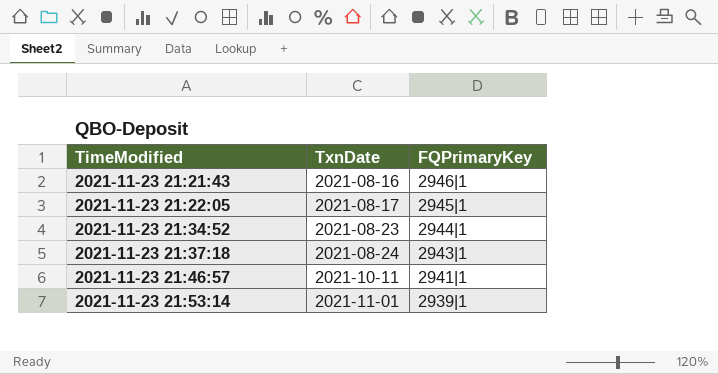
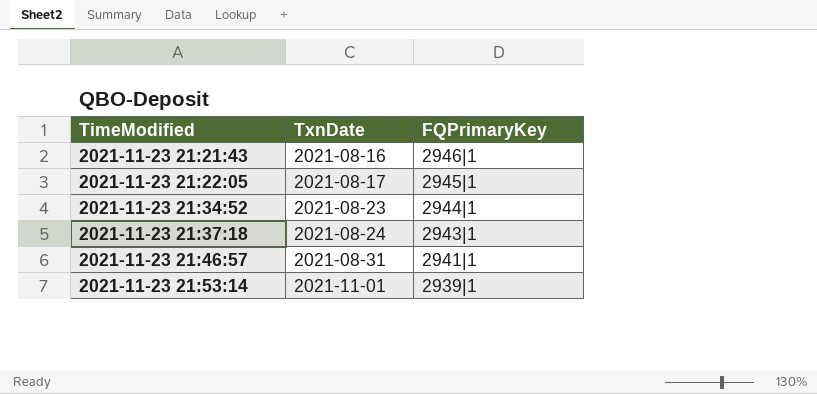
2021-11-23 21:46:57 | TxnDate: 2021-10-11 -> 2021-08-31

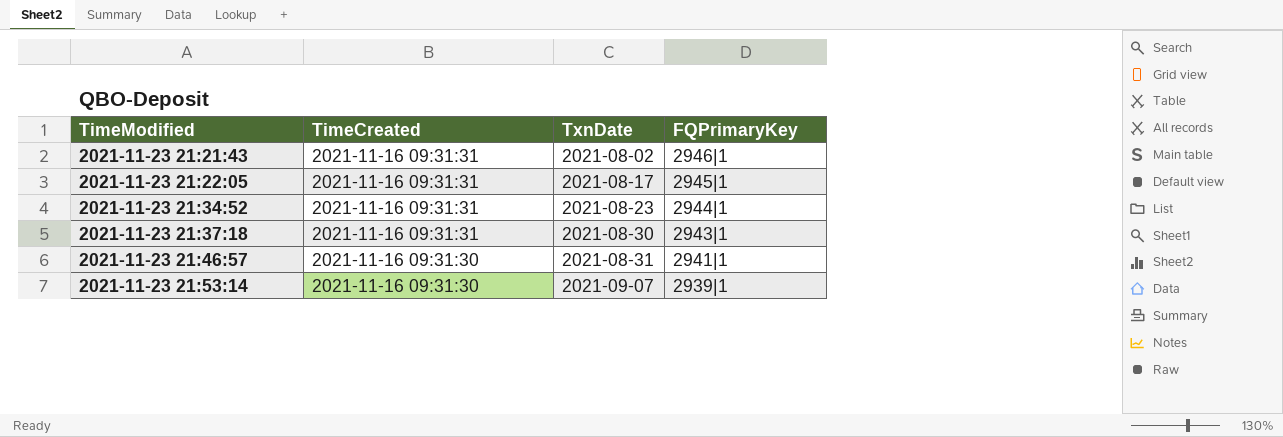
column TimeCreated | position: none -> 2
2021-11-23 21:21:43 | TxnDate: 2021-08-16 -> 2021-08-02
2021-11-23 21:37:18 | TxnDate: 2021-08-24 -> 2021-08-30
2021-11-23 21:53:14 | TxnDate: 2021-11-01 -> 2021-09-07

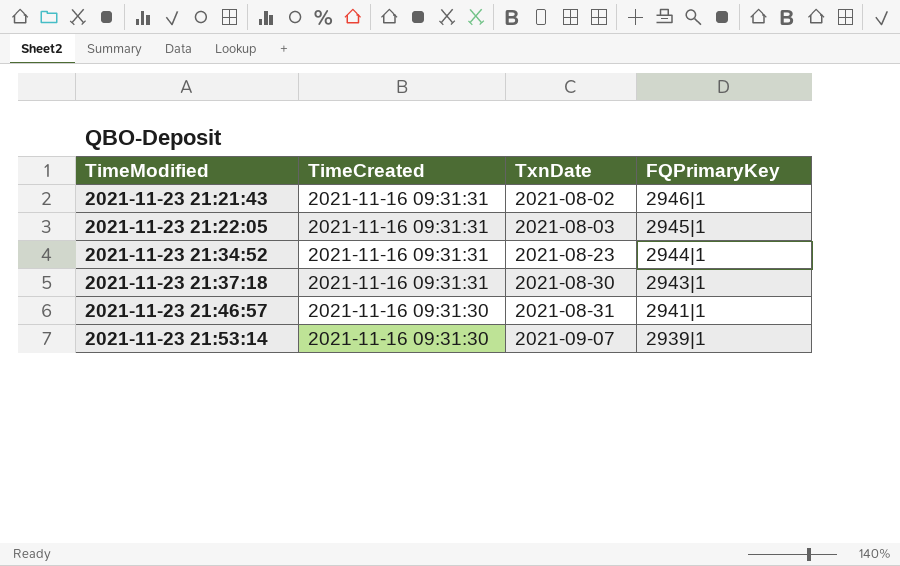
2021-11-23 21:22:05 | TxnDate: 2021-08-17 -> 2021-08-03

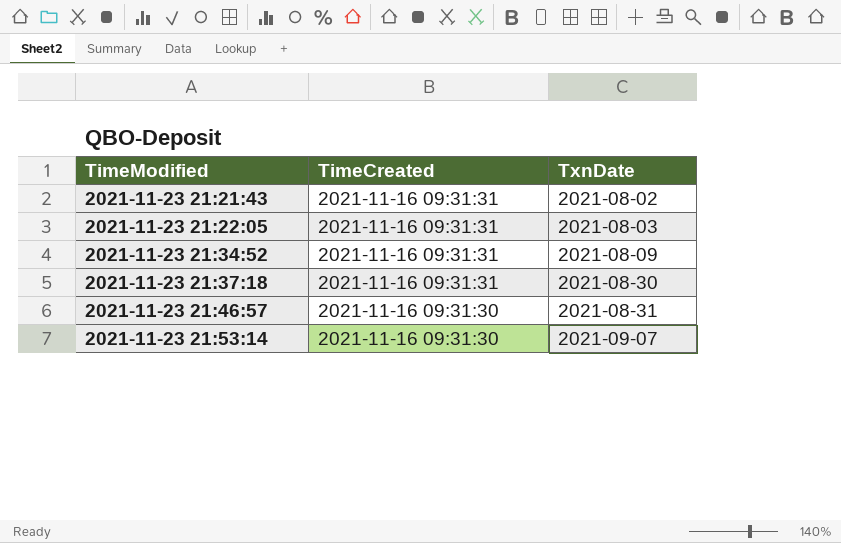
column FQPrimaryKey | position: 4 -> none
2021-11-23 21:34:52 | TxnDate: 2021-08-23 -> 2021-08-09

